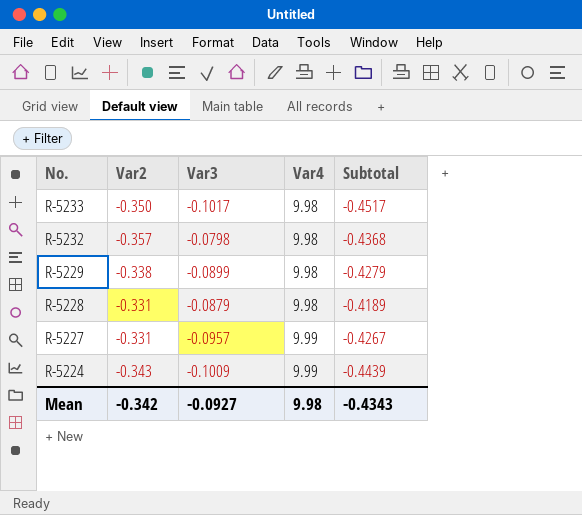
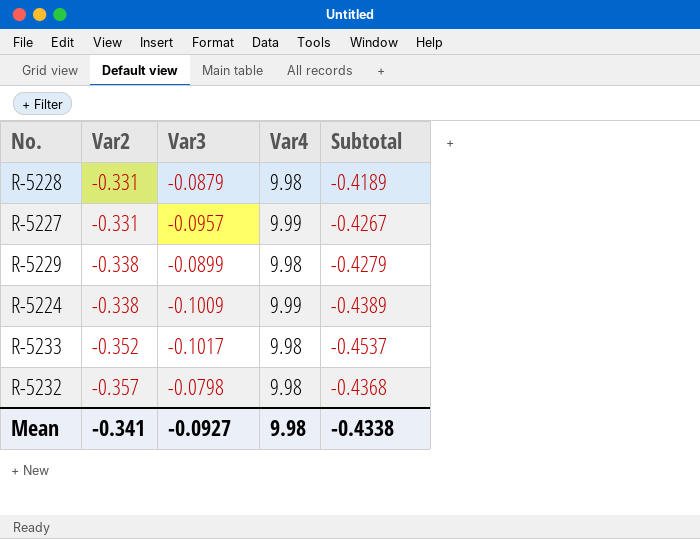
row order: No. descending -> Var2 descending
R-5224 | Var2: -0.343 -> -0.338
R-5224 | Subtotal: -0.4439 -> -0.4389
R-5233 | Var2: -0.350 -> -0.352
R-5233 | Subtotal: -0.4517 -> -0.4537
Mean | Var2: -0.342 -> -0.341
Mean | Subtotal: -0.4343 -> -0.4338

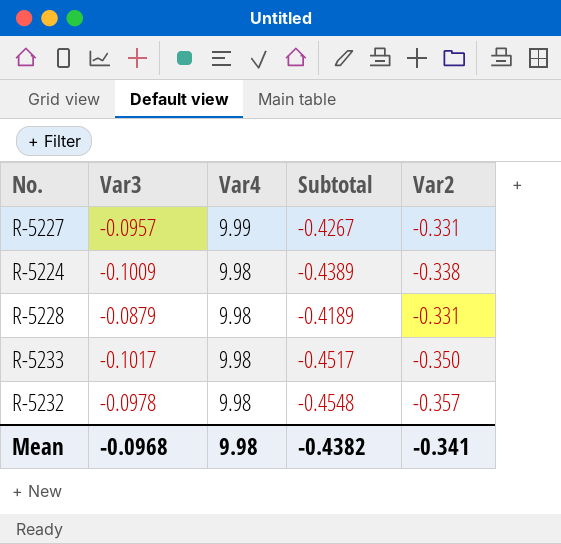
row order: Var2 descending -> Var4 descending
column Var2 | position: 2 -> 5
row R-5229: -0.338 | -0.0899 | 9.98 | -0.4279 -> none
R-5224 | Var4: 9.99 -> 9.98
R-5233 | Subtotal: -0.4537 -> -0.4517
R-5233 | Var2: -0.352 -> -0.350
R-5232 | Var3: -0.0798 -> -0.0978
R-5232 | Subtotal: -0.4368 -> -0.4548
Mean | Var3: -0.0927 -> -0.0968
Mean | Subtotal: -0.4338 -> -0.4382

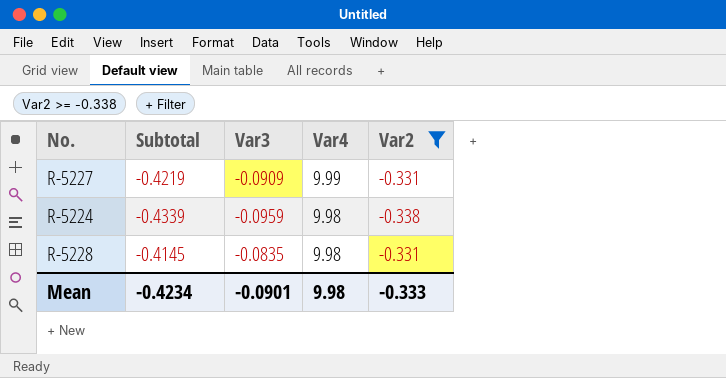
filter: none -> Var2 >= -0.338
column Subtotal | position: 4 -> 2
R-5227 | Subtotal: -0.4267 -> -0.4219
R-5227 | Var3: -0.0957 -> -0.0909
R-5224 | Subtotal: -0.4389 -> -0.4339
R-5224 | Var3: -0.1009 -> -0.0959
R-5228 | Subtotal: -0.4189 -> -0.4145
R-5228 | Var3: -0.0879 -> -0.0835
Mean | Subtotal: -0.4382 -> -0.4234
Mean | Var3: -0.0968 -> -0.0901
Mean | Var2: -0.341 -> -0.333

